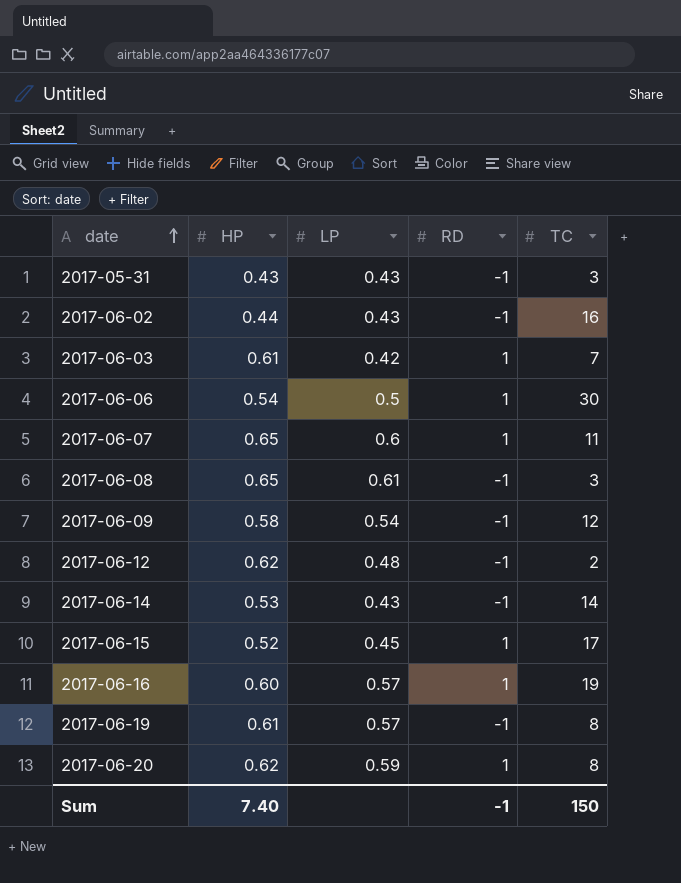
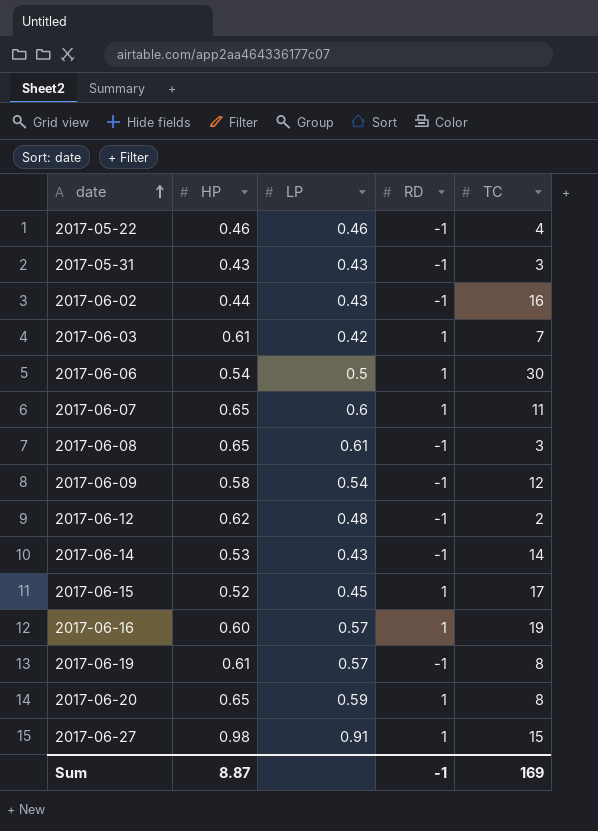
row 2017-05-22: none -> 0.46 | 0.46 | -1 | 4
2017-06-20 | HP: 0.62 -> 0.65
row 2017-06-27: none -> 0.98 | 0.91 | 1 | 15
Sum | HP: 7.40 -> 8.87
Sum | TC: 150 -> 169

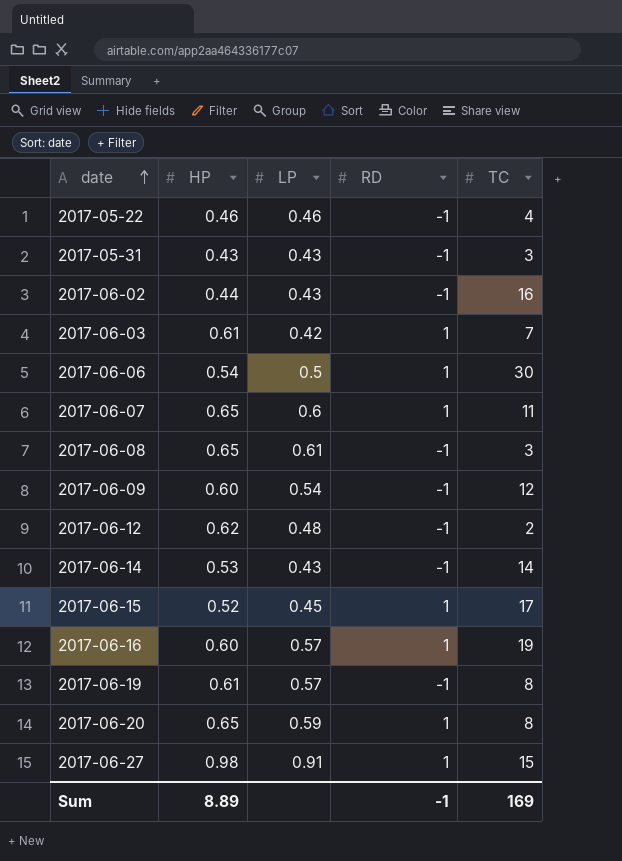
2017-06-09 | HP: 0.58 -> 0.60
Sum | HP: 8.87 -> 8.89

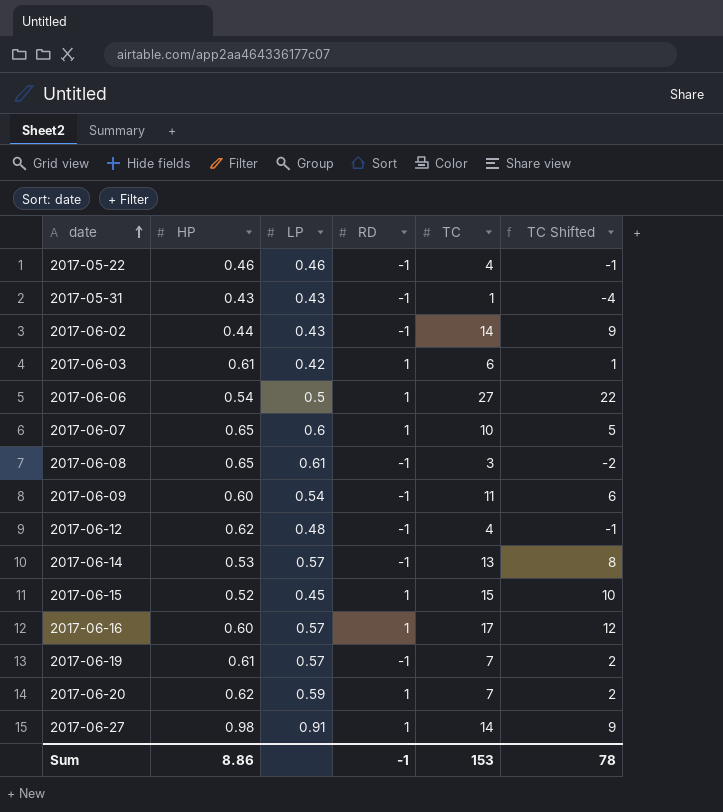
column TC Shifted | formula: none -> [TC] - 5
2017-05-31 | TC: 3 -> 1
2017-06-02 | TC: 16 -> 14
2017-06-03 | TC: 7 -> 6
2017-06-06 | TC: 30 -> 27
2017-06-07 | TC: 11 -> 10
2017-06-09 | TC: 12 -> 11
2017-06-12 | TC: 2 -> 4
2017-06-14 | LP: 0.43 -> 0.57
2017-06-14 | TC: 14 -> 13
2017-06-15 | TC: 17 -> 15
2017-06-16 | TC: 19 -> 17
2017-06-19 | TC: 8 -> 7
2017-06-20 | HP: 0.65 -> 0.62
2017-06-20 | TC: 8 -> 7
2017-06-27 | TC: 15 -> 14
Sum | HP: 8.89 -> 8.86
Sum | TC: 169 -> 153

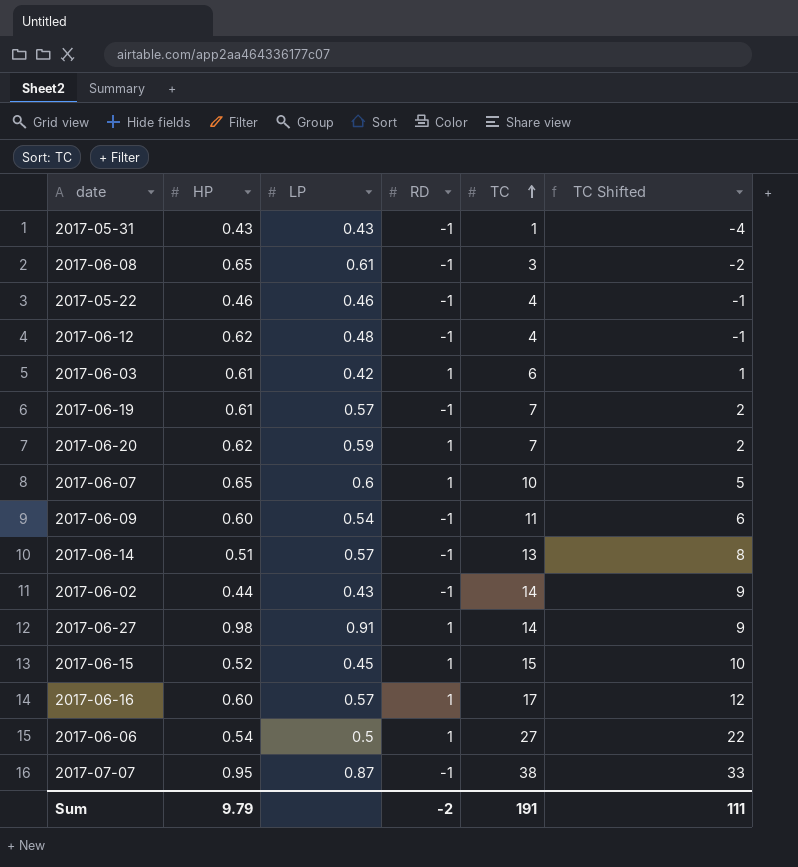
row order: date ascending -> TC ascending
2017-06-14 | HP: 0.53 -> 0.51
row 2017-07-07: none -> 0.95 | 0.87 | -1 | 38 | 33
Sum | HP: 8.86 -> 9.79
Sum | RD: -1 -> -2
Sum | TC: 153 -> 191
Sum | TC Shifted: 78 -> 111

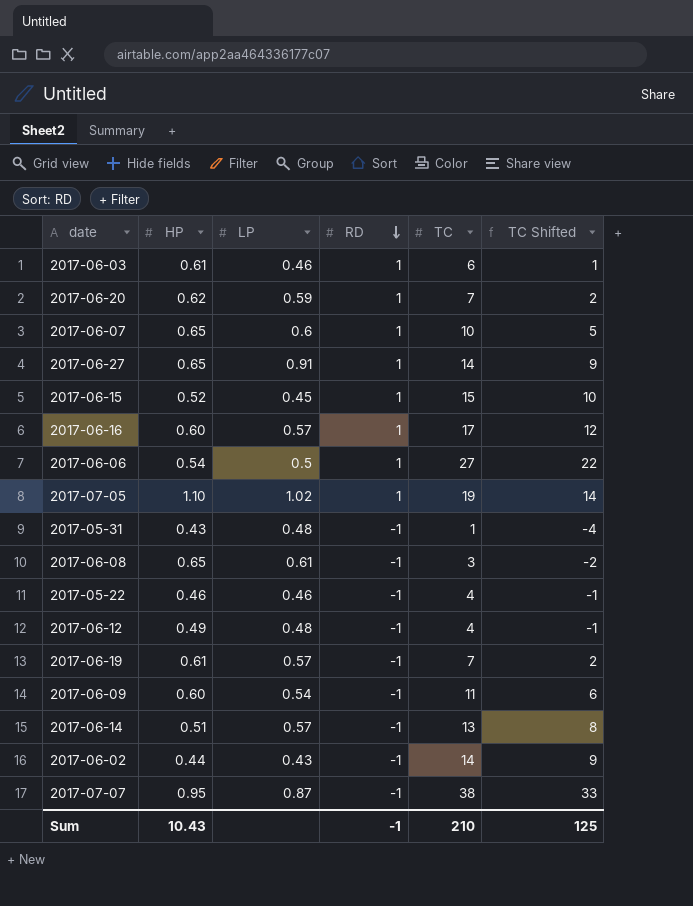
row order: TC ascending -> RD descending
2017-06-03 | LP: 0.42 -> 0.46
2017-06-27 | HP: 0.98 -> 0.65
row 2017-07-05: none -> 1.10 | 1.02 | 1 | 19 | 14
2017-05-31 | LP: 0.43 -> 0.48
2017-06-12 | HP: 0.62 -> 0.49
Sum | HP: 9.79 -> 10.43
Sum | RD: -2 -> -1
Sum | TC: 191 -> 210
Sum | TC Shifted: 111 -> 125

